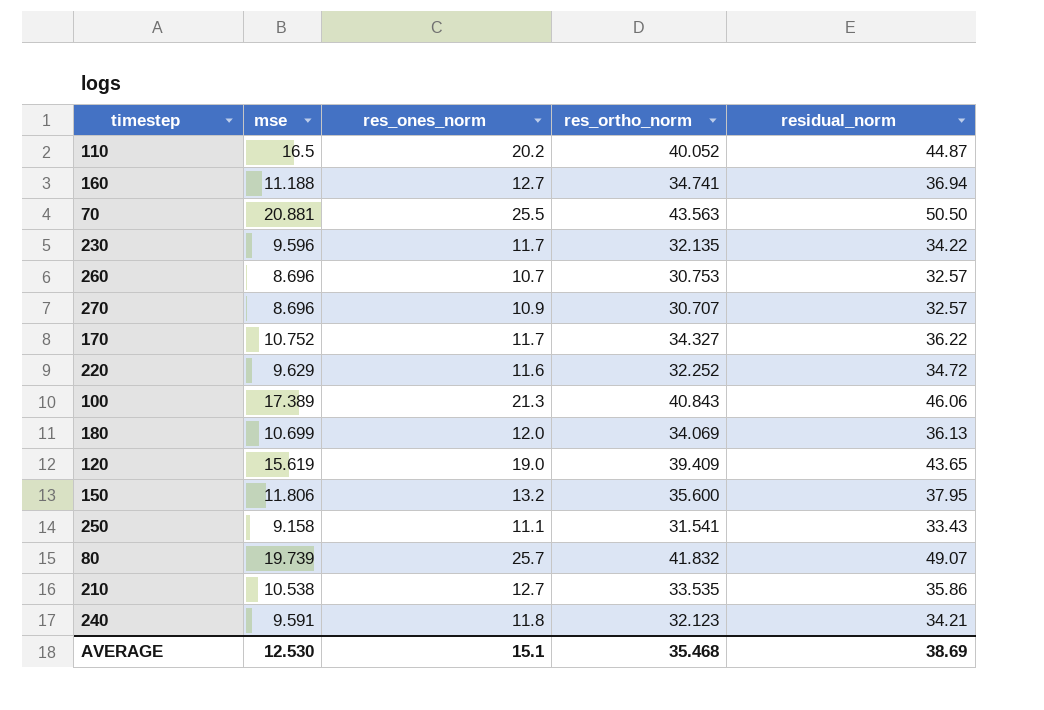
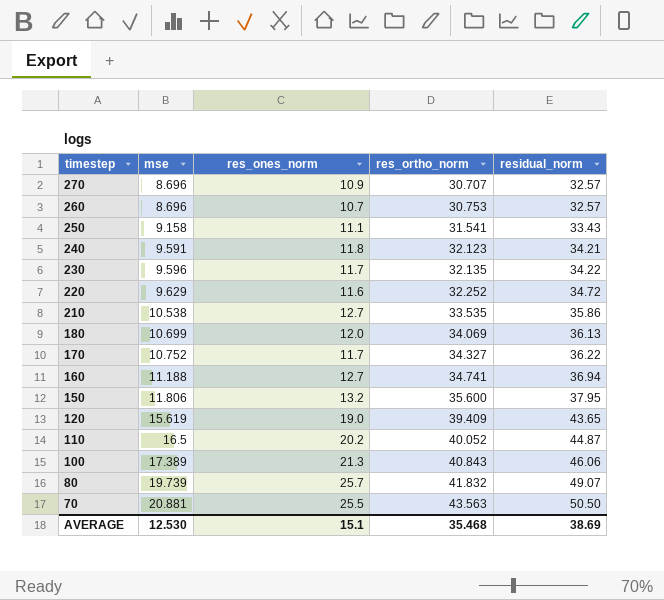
row order: none -> timestep descending

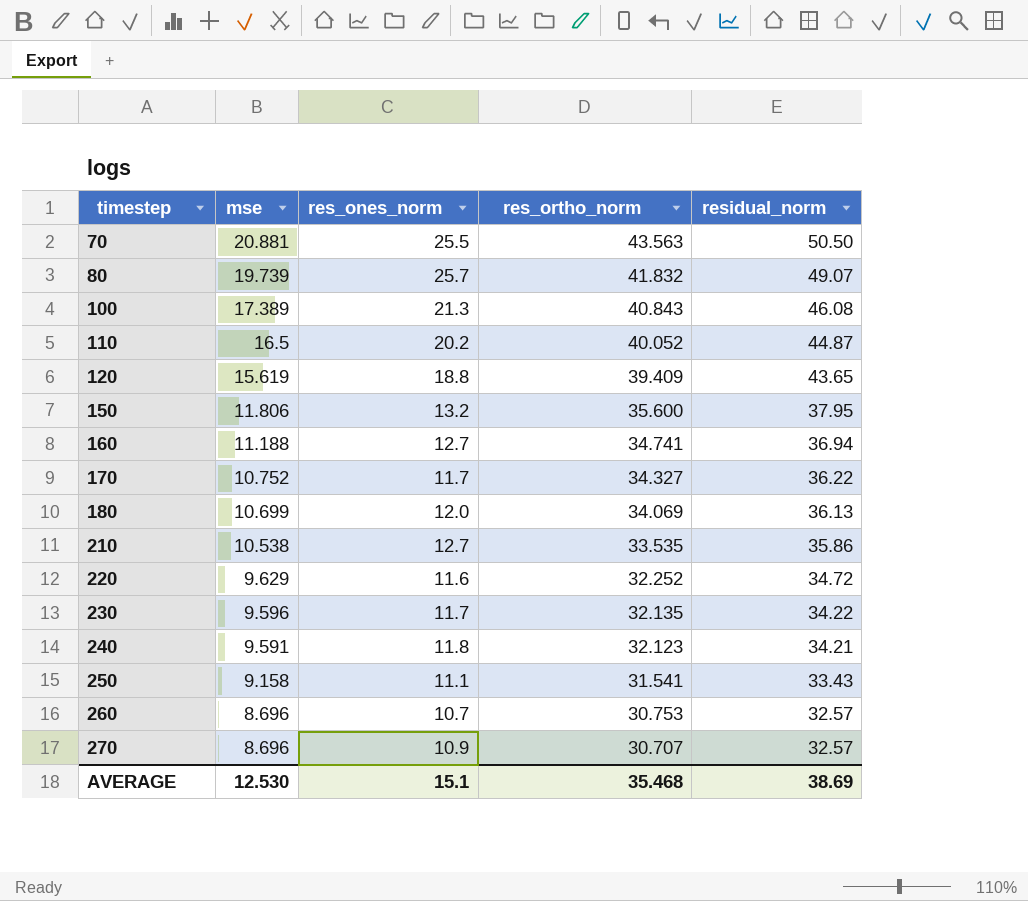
row order: timestep descending -> timestep ascending
100 | residual_norm: 46.06 -> 46.08
120 | res_ones_norm: 19.0 -> 18.8

